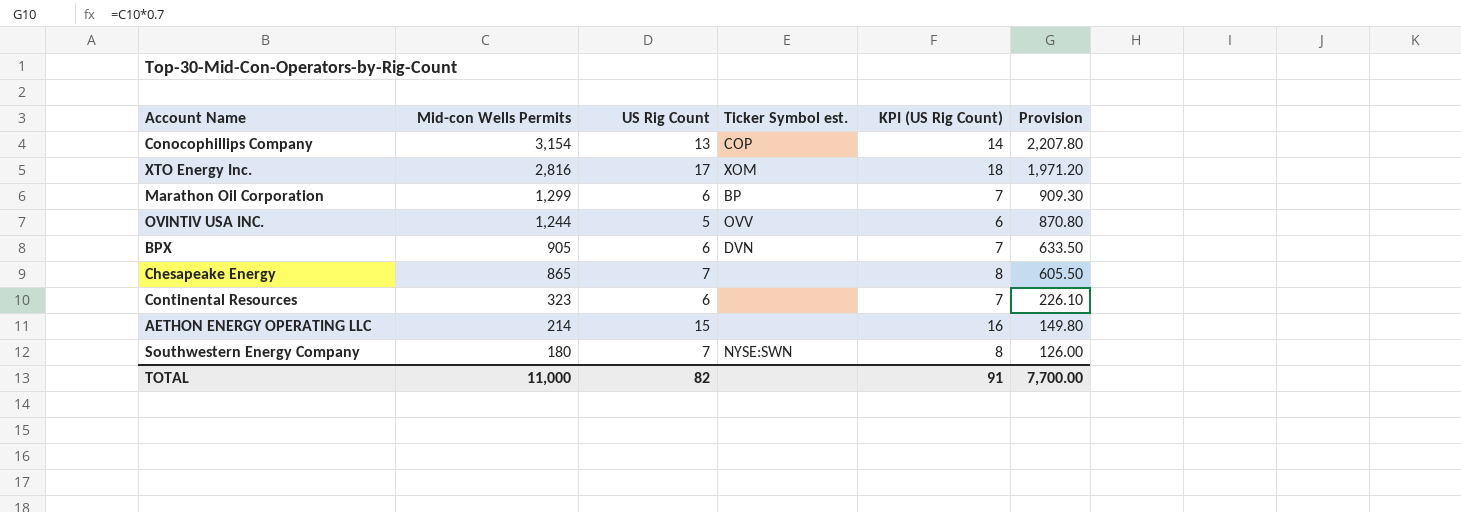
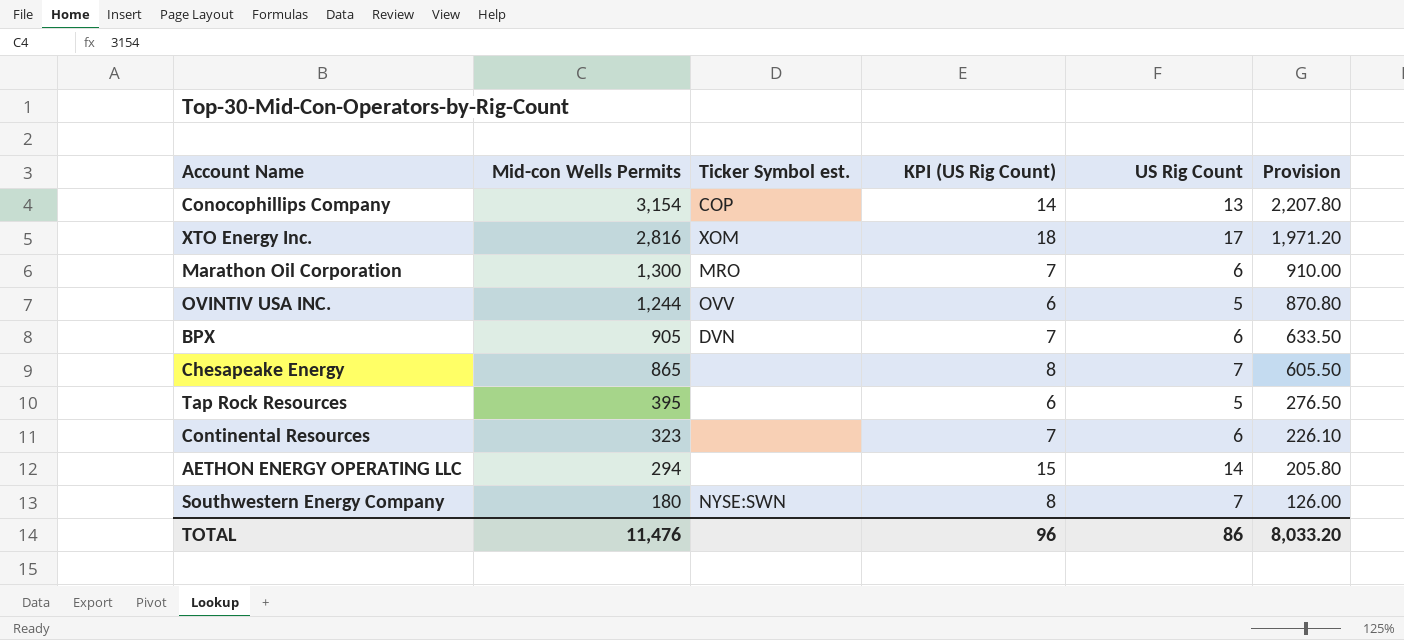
column US Rig Count | position: 3 -> 5
Marathon Oil Corporation | Mid-con Wells Permits: 1,299 -> 1,300
Marathon Oil Corporation | Ticker Symbol est.: BP -> MRO
Marathon Oil Corporation | Provision: 909.30 -> 910.00
row Tap Rock Resources: none -> 395 | none | 6 | 5 | 276.50
AETHON ENERGY OPERATING LLC | Mid-con Wells Permits: 214 -> 294
AETHON ENERGY OPERATING LLC | KPI (US Rig Count): 16 -> 15
AETHON ENERGY OPERATING LLC | US Rig Count: 15 -> 14
AETHON ENERGY OPERATING LLC | Provision: 149.80 -> 205.80
TOTAL | Mid-con Wells Permits: 11,000 -> 11,476
TOTAL | KPI (US Rig Count): 91 -> 96
TOTAL | US Rig Count: 82 -> 86
TOTAL | Provision: 7,700.00 -> 8,033.20

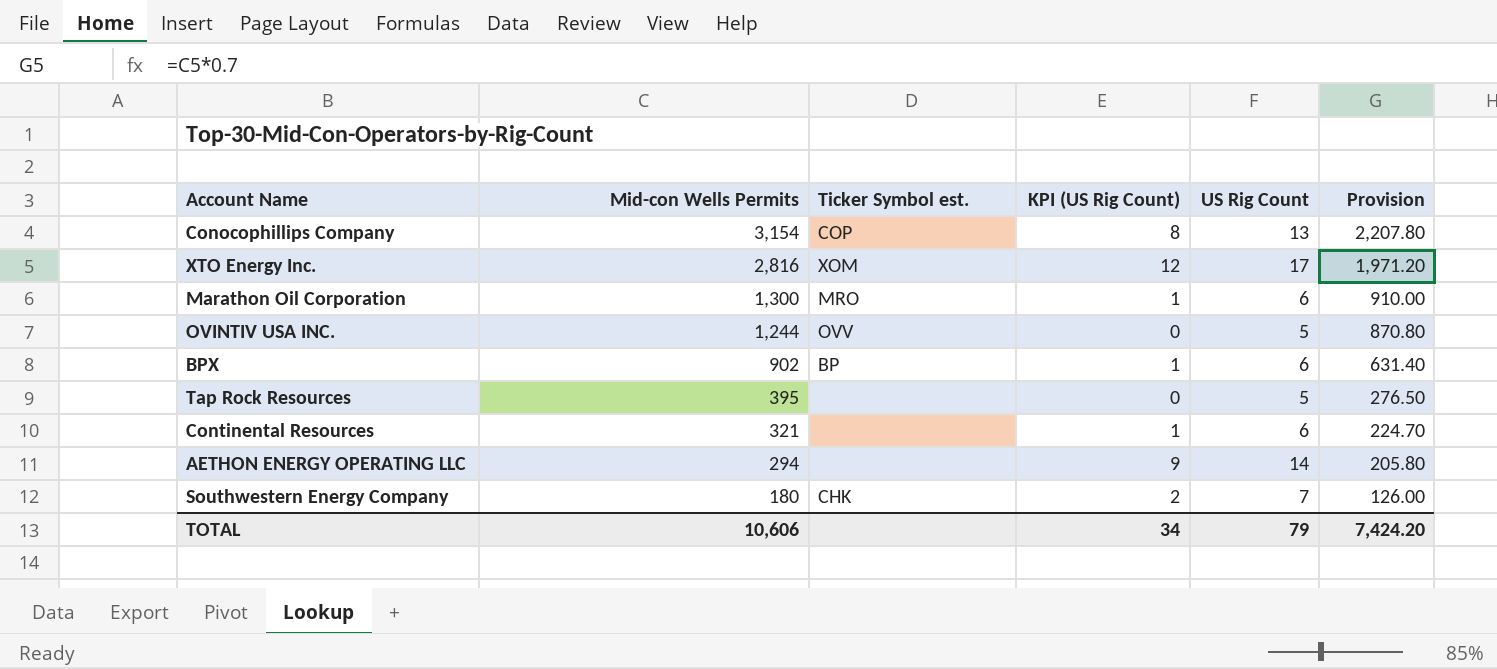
column KPI (US Rig Count) | formula: [US Rig Count] + 1 -> [US Rig Count] - 5
row Chesapeake Energy: 865 | none | 8 | 7 | 605.50 -> none
BPX | Mid-con Wells Permits: 905 -> 902
BPX | Ticker Symbol est.: DVN -> BP
BPX | Provision: 633.50 -> 631.40
Continental Resources | Mid-con Wells Permits: 323 -> 321
Continental Resources | Provision: 226.10 -> 224.70
Southwestern Energy Company | Ticker Symbol est.: NYSE:SWN -> CHK
TOTAL | Mid-con Wells Permits: 11,476 -> 10,606
TOTAL | KPI (US Rig Count): 96 -> 34
TOTAL | US Rig Count: 86 -> 79
TOTAL | Provision: 8,033.20 -> 7,424.20

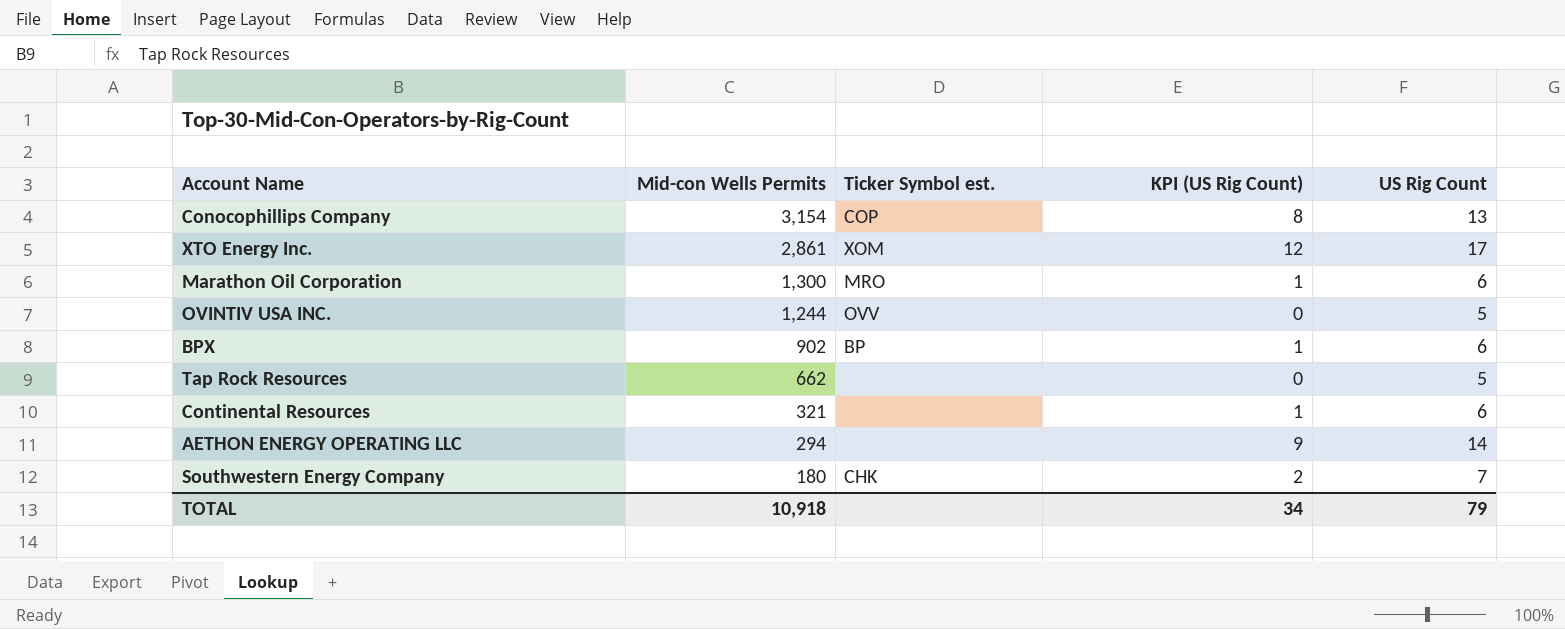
column Provision | formula: [Mid-con Wells Permits] * 0.7 -> none
XTO Energy Inc. | Mid-con Wells Permits: 2,816 -> 2,861
Tap Rock Resources | Mid-con Wells Permits: 395 -> 662
TOTAL | Mid-con Wells Permits: 10,606 -> 10,918

